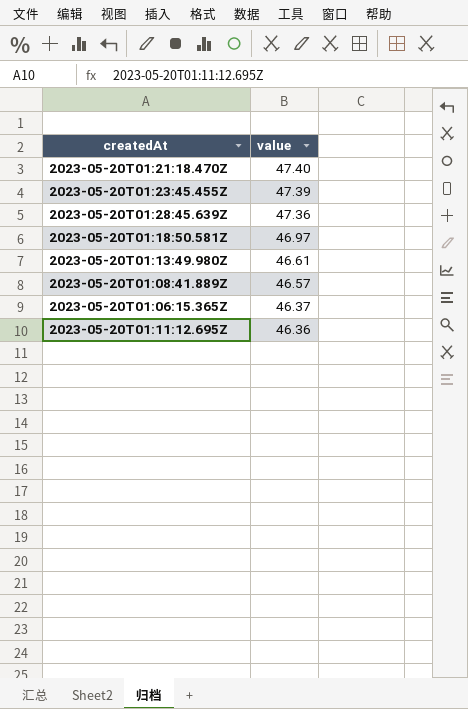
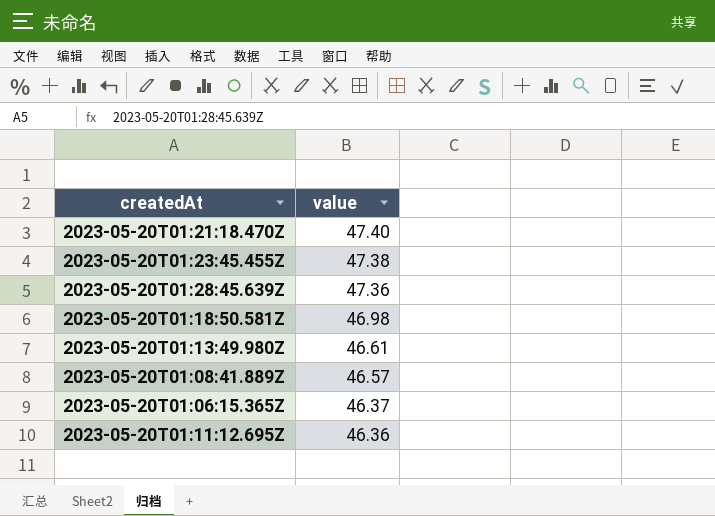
2023-05-20T01:23:45.455Z | value: 47.39 -> 47.38
2023-05-20T01:18:50.581Z | value: 46.97 -> 46.98

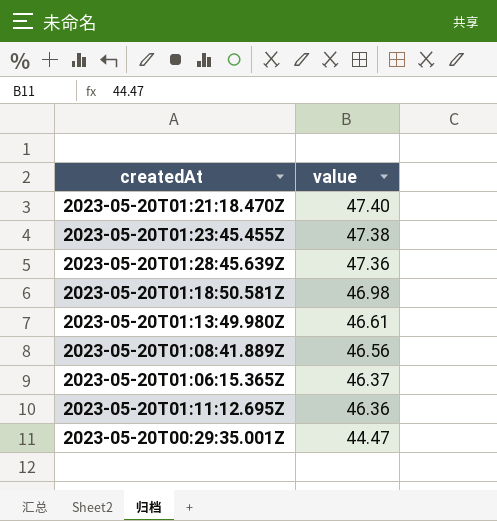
2023-05-20T01:08:41.889Z | value: 46.57 -> 46.56
row 2023-05-20T00:29:35.001Z: none -> 44.47

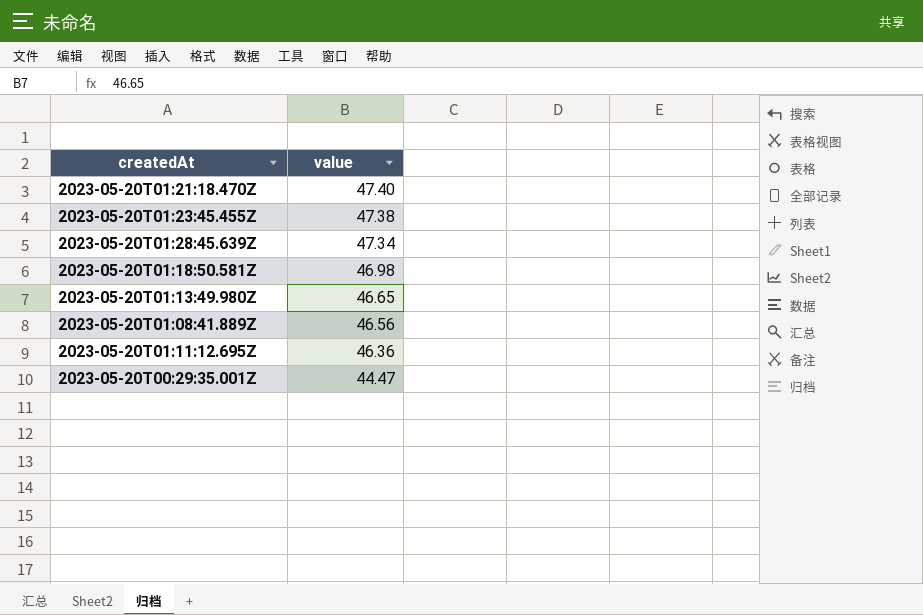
row 2023-05-20T01:06:15.365Z: 46.37 -> none
2023-05-20T01:28:45.639Z | value: 47.36 -> 47.34
2023-05-20T01:13:49.980Z | value: 46.61 -> 46.65

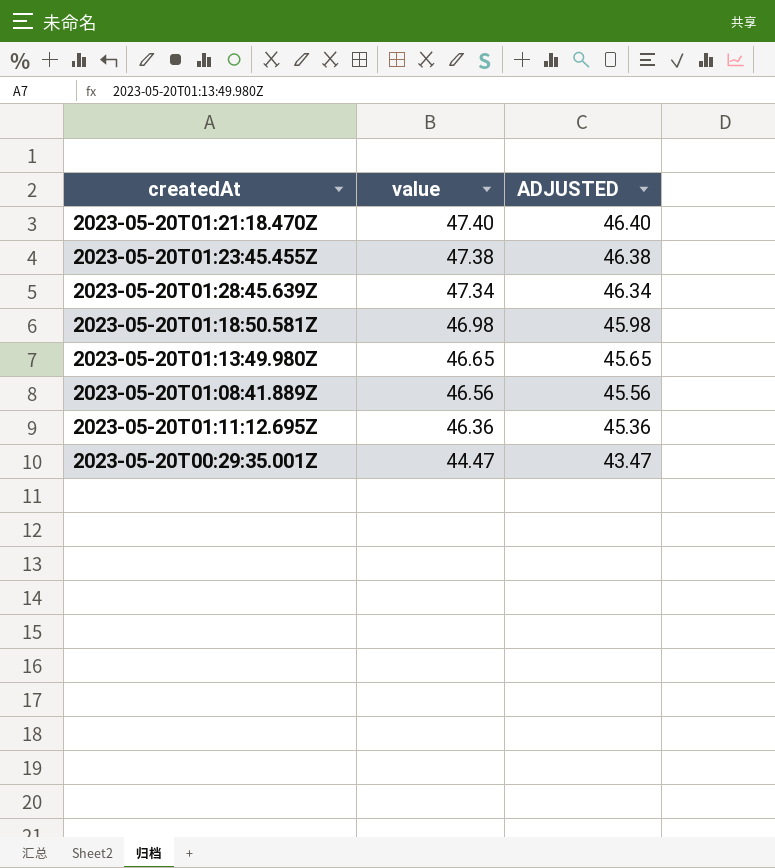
column ADJUSTED | formula: none -> [value] - 1

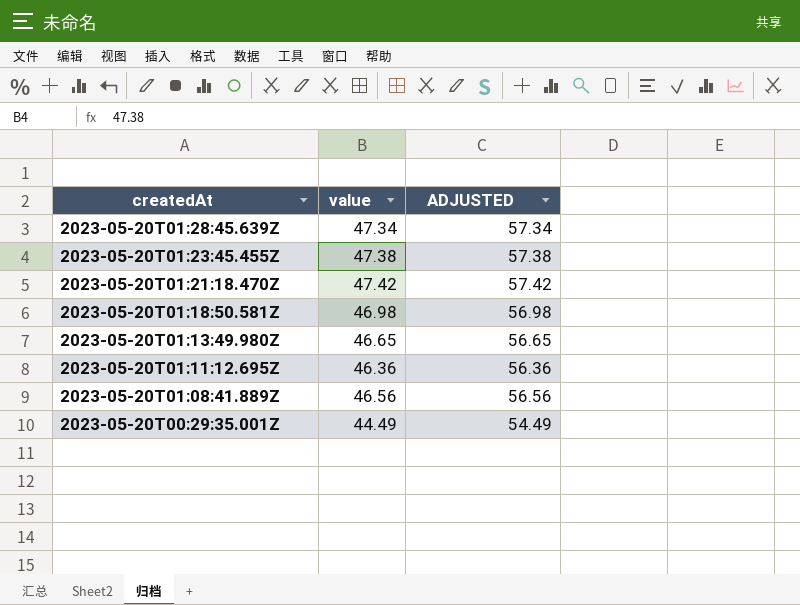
row order: value descending -> createdAt descending
column ADJUSTED | formula: [value] - 1 -> [value] + 10
2023-05-20T01:21:18.470Z | value: 47.40 -> 47.42
2023-05-20T00:29:35.001Z | value: 44.47 -> 44.49

